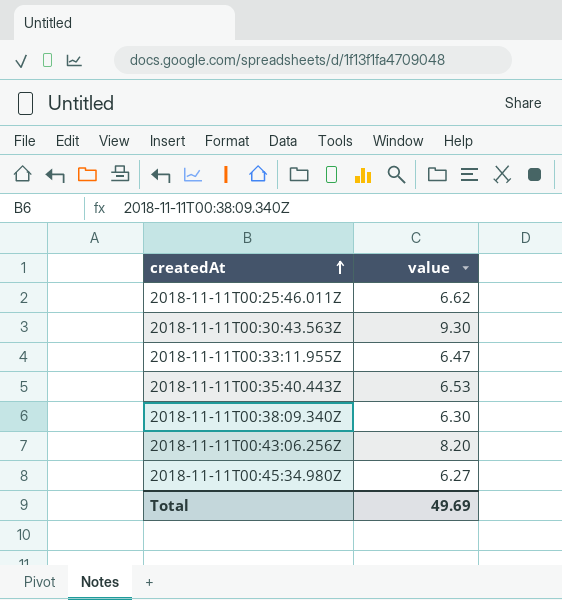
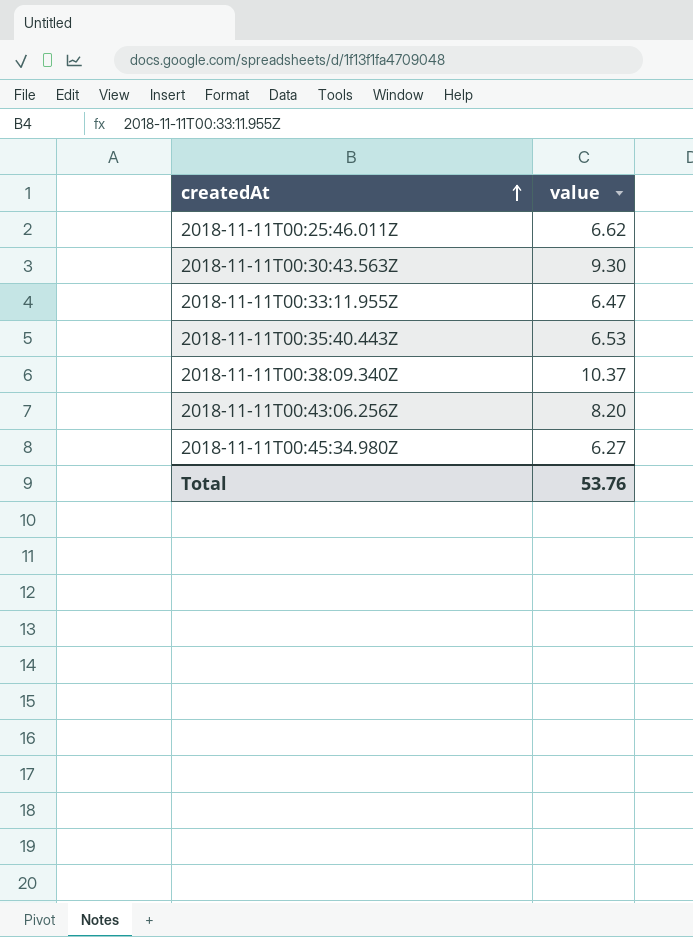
2018-11-11T00:38:09.340Z | value: 6.30 -> 10.37
Total | value: 49.69 -> 53.76

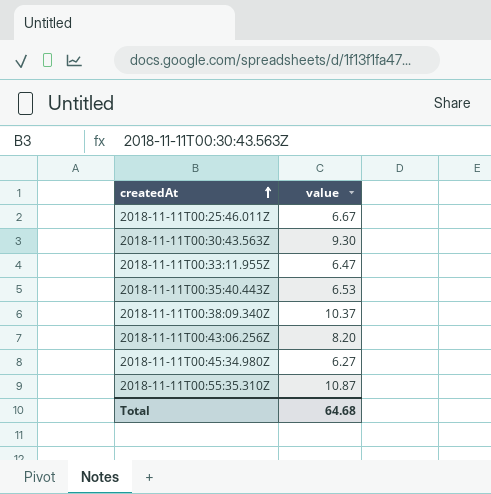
2018-11-11T00:25:46.011Z | value: 6.62 -> 6.67
row 2018-11-11T00:55:35.310Z: none -> 10.87
Total | value: 53.76 -> 64.68

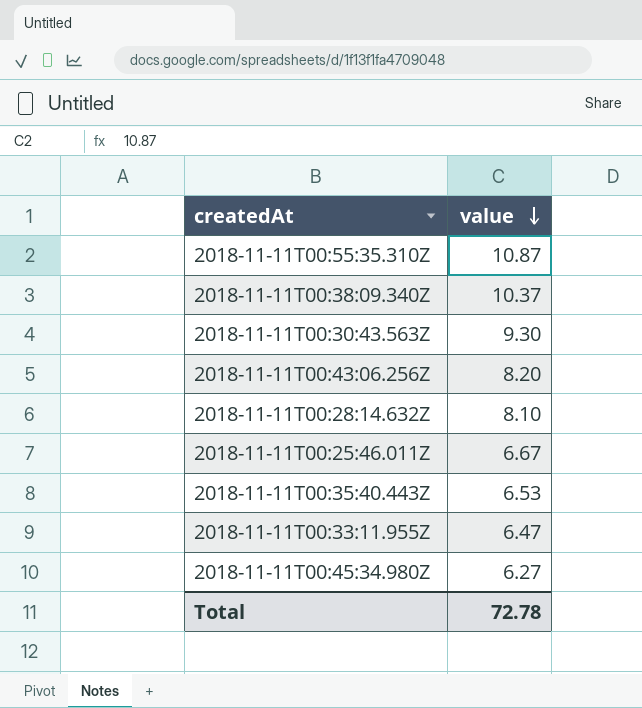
row order: createdAt ascending -> value descending
row 2018-11-11T00:28:14.632Z: none -> 8.10
Total | value: 64.68 -> 72.78

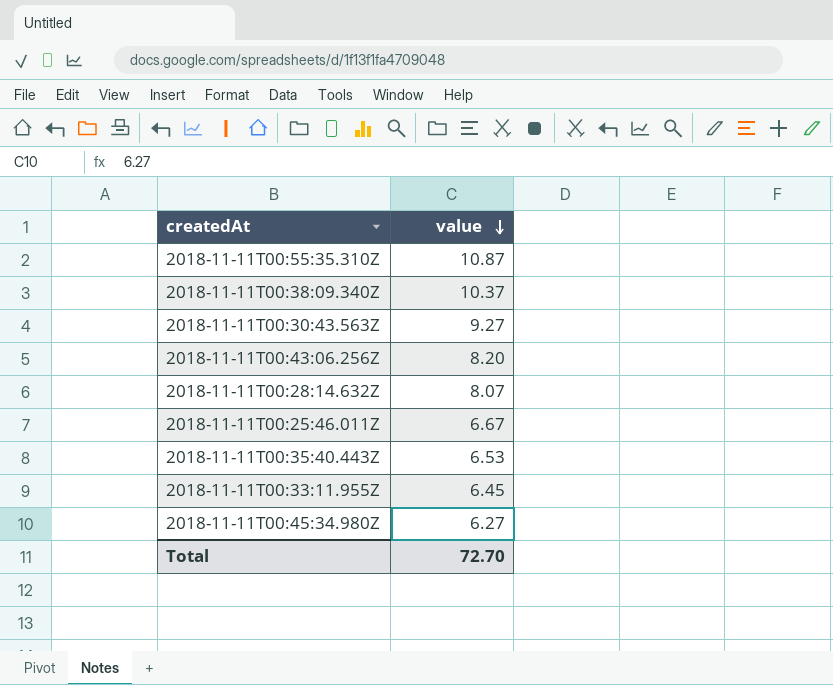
2018-11-11T00:30:43.563Z | value: 9.30 -> 9.27
2018-11-11T00:28:14.632Z | value: 8.10 -> 8.07
2018-11-11T00:33:11.955Z | value: 6.47 -> 6.45
Total | value: 72.78 -> 72.70

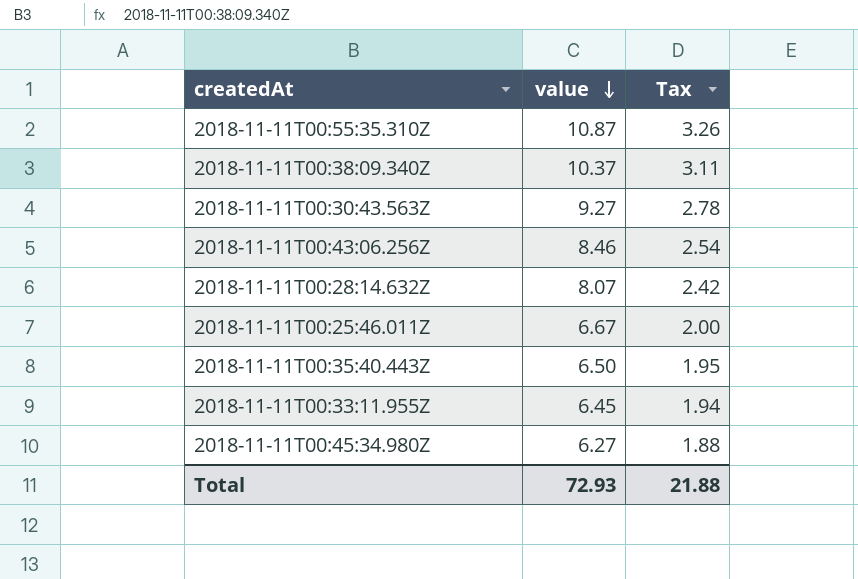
column Tax | formula: none -> [value] * 0.3
2018-11-11T00:43:06.256Z | value: 8.20 -> 8.46
2018-11-11T00:35:40.443Z | value: 6.53 -> 6.50
Total | value: 72.70 -> 72.93

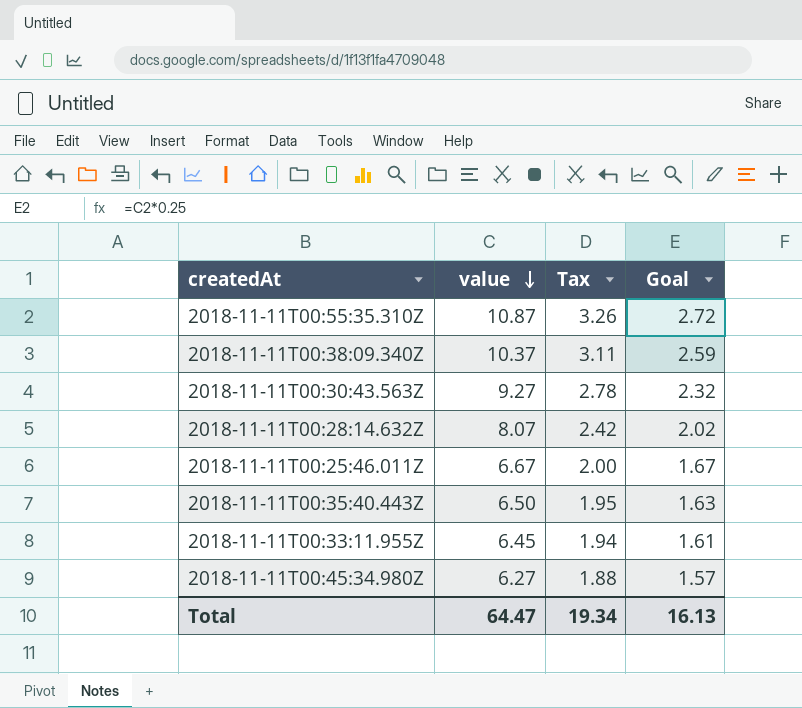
column Goal | formula: none -> [value] * 0.25
row 2018-11-11T00:43:06.256Z: 8.46 | 2.54 -> none
Total | value: 72.93 -> 64.47
Total | Tax: 21.88 -> 19.34

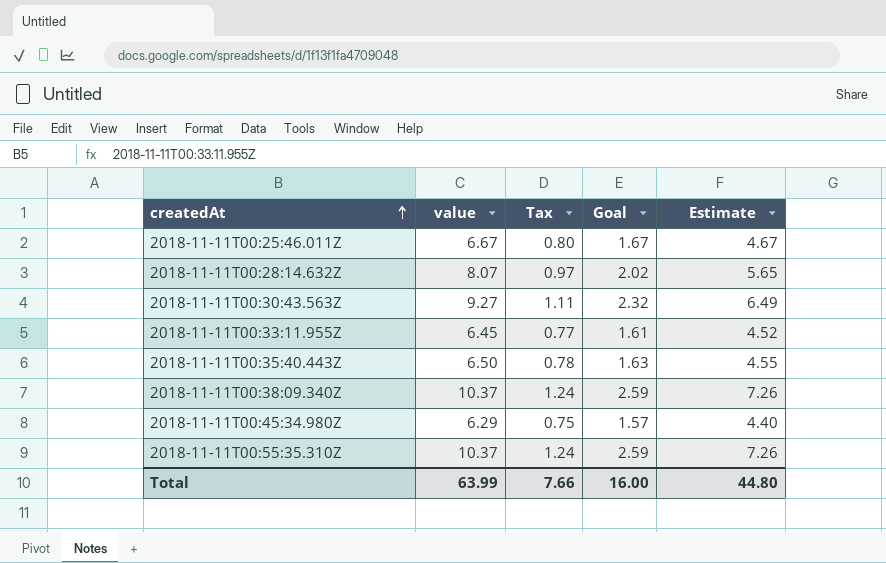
row order: value descending -> createdAt ascending
column Tax | formula: [value] * 0.3 -> [value] * 0.12
column Estimate | formula: none -> [value] * 0.7
2018-11-11T00:45:34.980Z | value: 6.27 -> 6.29
2018-11-11T00:55:35.310Z | value: 10.87 -> 10.37
2018-11-11T00:55:35.310Z | Goal: 2.72 -> 2.59
Total | value: 64.47 -> 63.99
Total | Tax: 19.34 -> 7.66
Total | Goal: 16.13 -> 16.00

